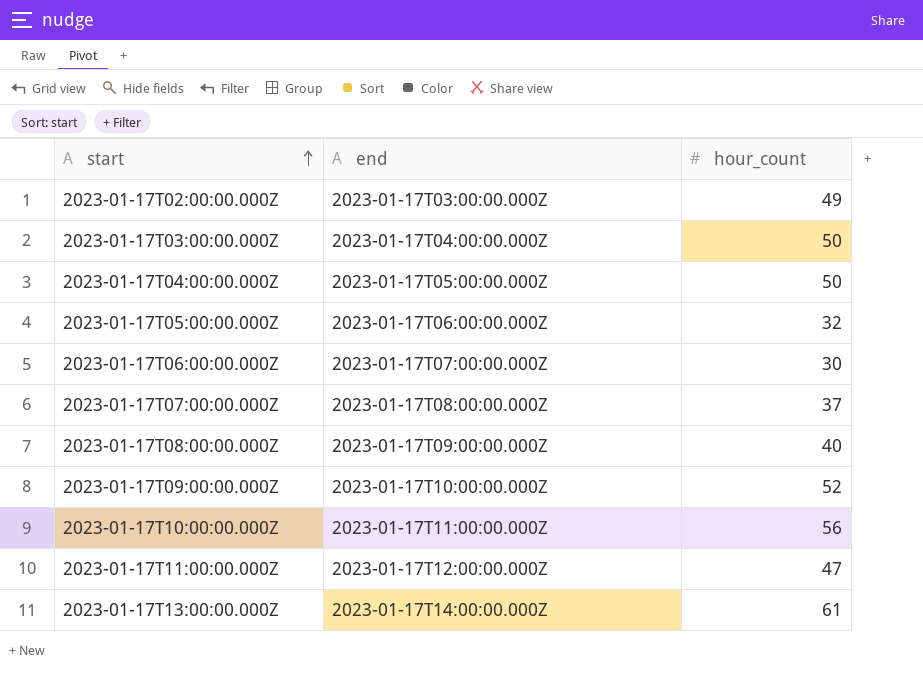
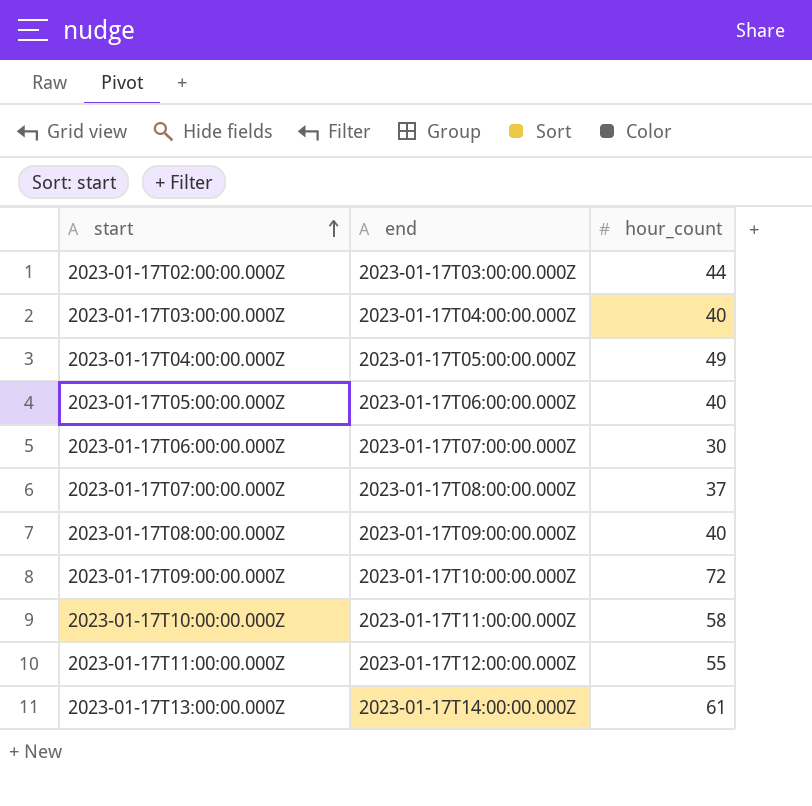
2023-01-17T02:00:00.000Z | hour_count: 49 -> 44
2023-01-17T03:00:00.000Z | hour_count: 50 -> 40
2023-01-17T04:00:00.000Z | hour_count: 50 -> 49
2023-01-17T05:00:00.000Z | hour_count: 32 -> 40
2023-01-17T09:00:00.000Z | hour_count: 52 -> 72
2023-01-17T10:00:00.000Z | hour_count: 56 -> 58
2023-01-17T11:00:00.000Z | hour_count: 47 -> 55

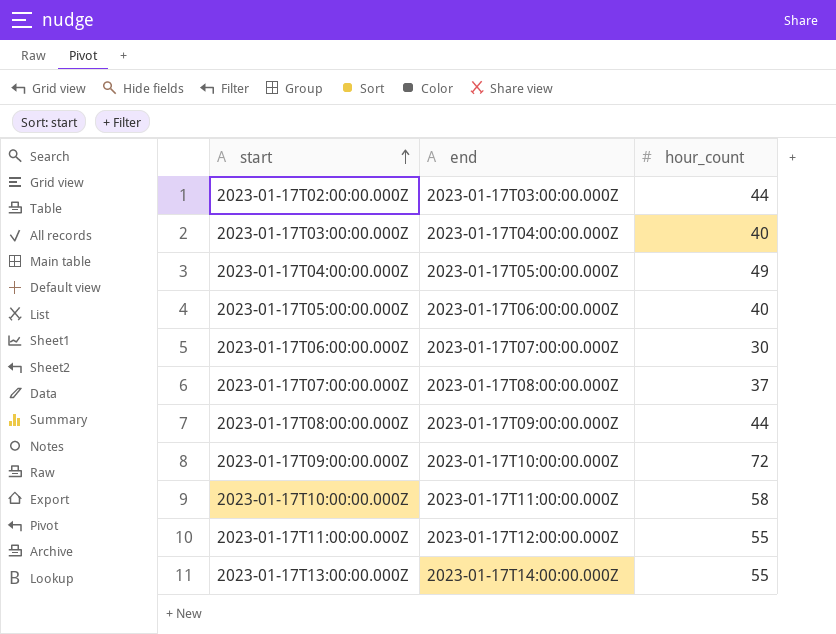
2023-01-17T08:00:00.000Z | hour_count: 40 -> 44
2023-01-17T13:00:00.000Z | hour_count: 61 -> 55

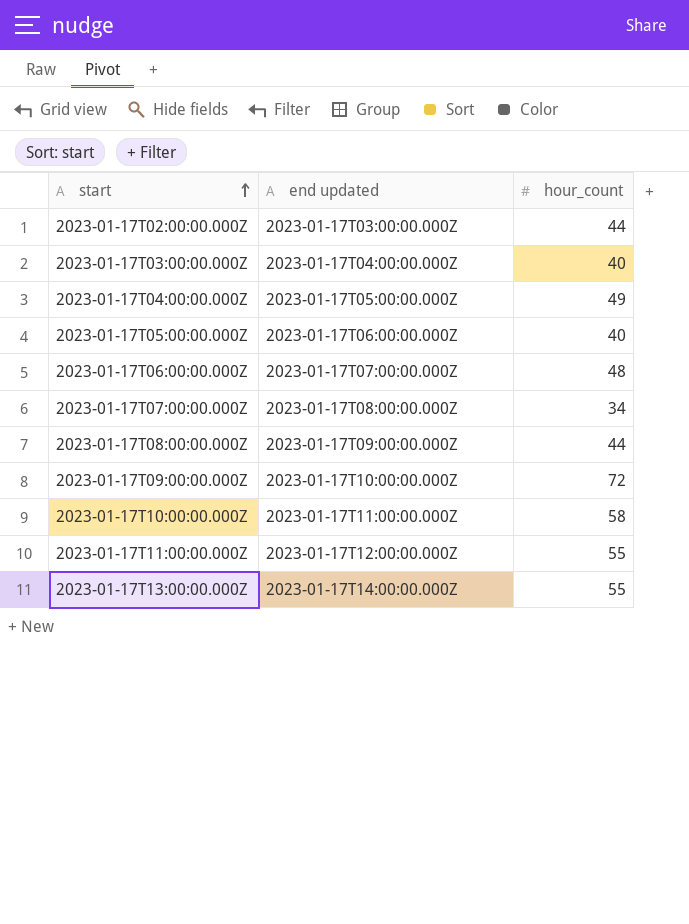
column name: end -> end updated
2023-01-17T06:00:00.000Z | hour_count: 30 -> 48
2023-01-17T07:00:00.000Z | hour_count: 37 -> 34

